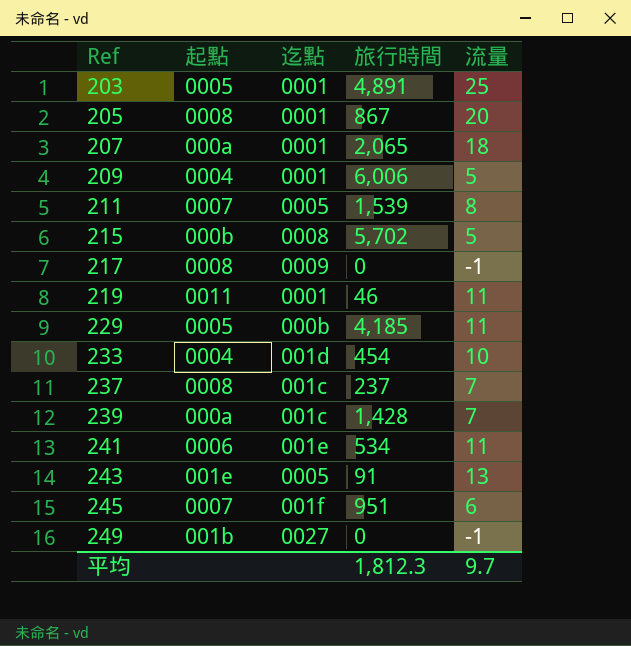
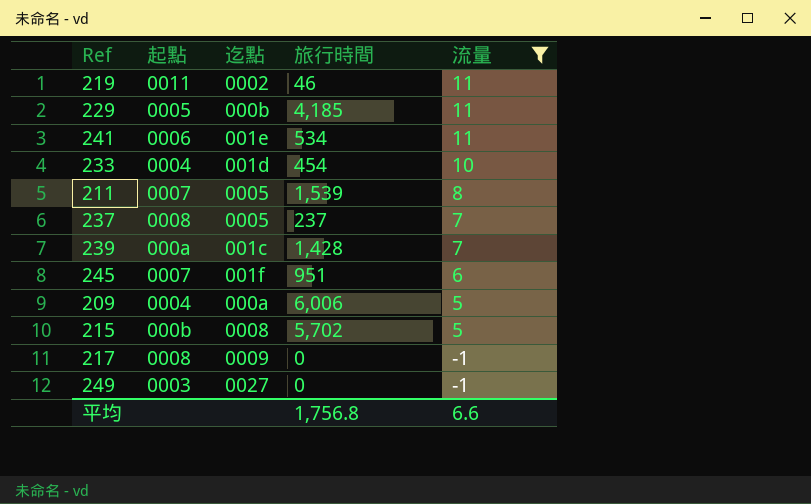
filter: none -> 流量 <= 11
row order: Ref ascending -> 流量 descending
219 | 迄點: 0001 -> 0002
237 | 迄點: 001c -> 0005
209 | 迄點: 0001 -> 000a
249 | 起點: 001b -> 0003
平均 | 旅行時間: 1,812.3 -> 1,756.8
平均 | 流量: 9.7 -> 6.6

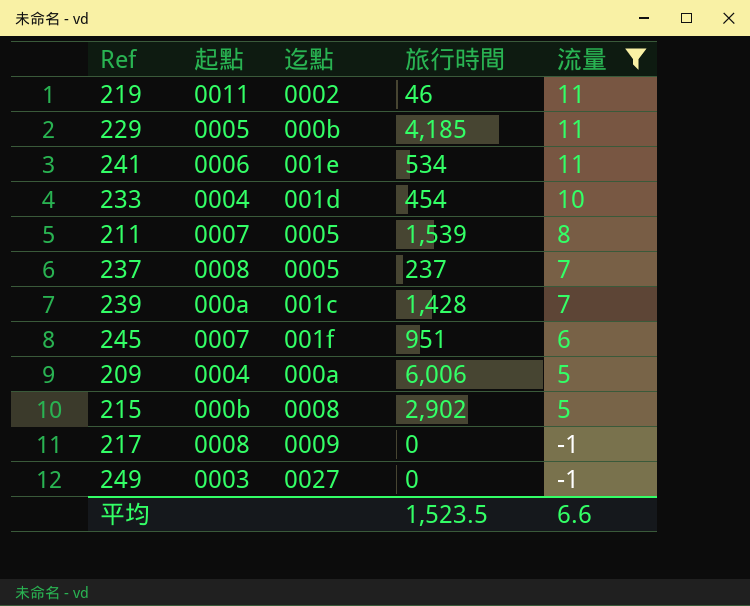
215 | 旅行時間: 5,702 -> 2,902
平均 | 旅行時間: 1,756.8 -> 1,523.5

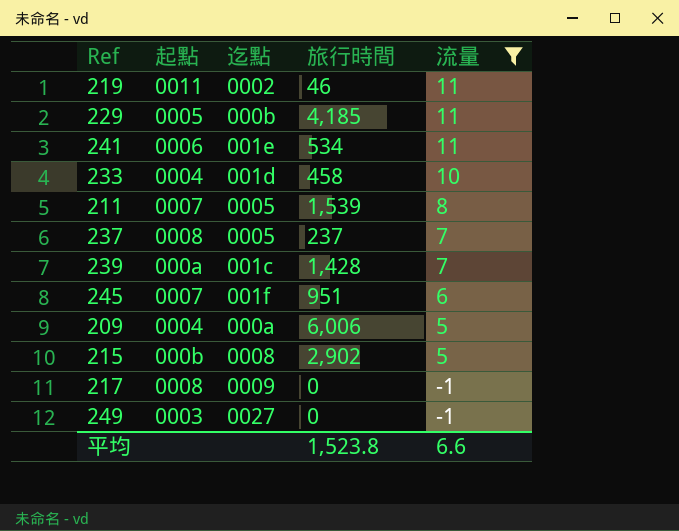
233 | 旅行時間: 454 -> 458
平均 | 旅行時間: 1,523.5 -> 1,523.8

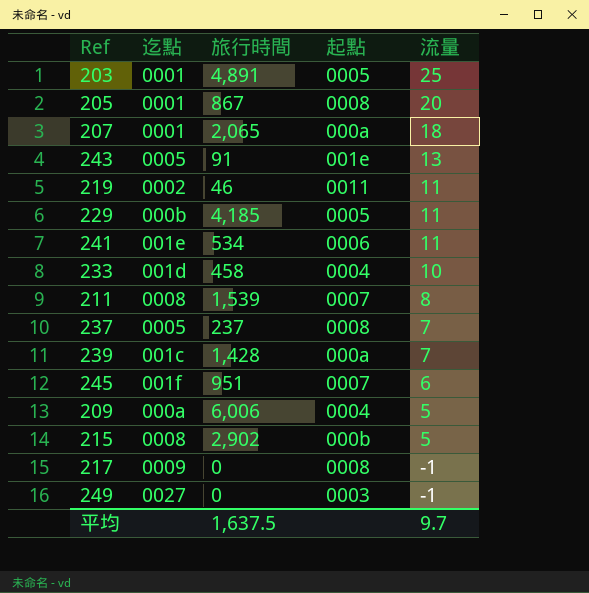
filter: 流量 <= 11 -> none
column 起點 | position: 2 -> 4
211 | 迄點: 0005 -> 0008
平均 | 旅行時間: 1,523.8 -> 1,637.5
平均 | 流量: 6.6 -> 9.7

